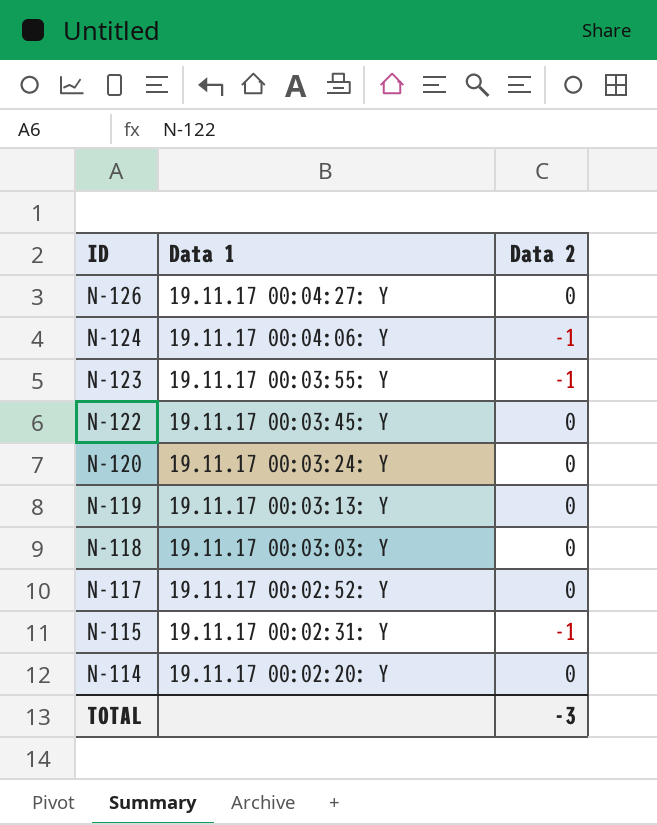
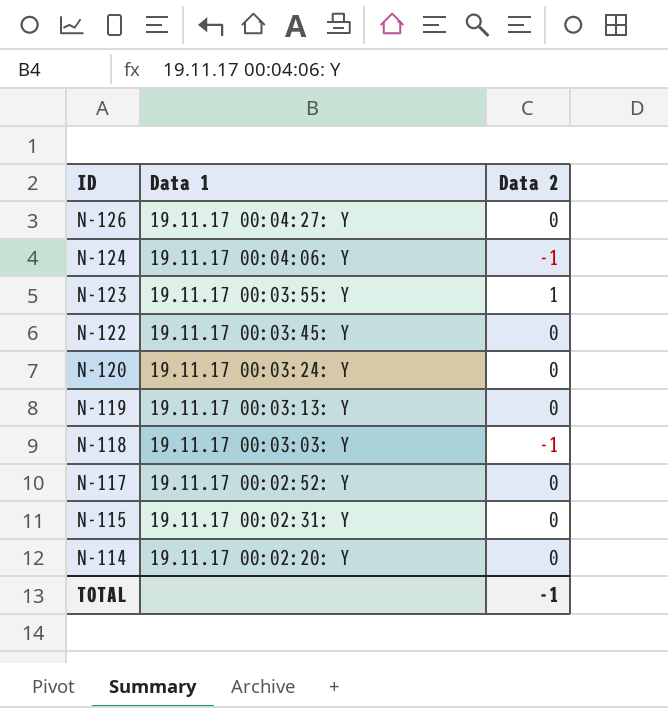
N-123 | Data 2: -1 -> 1
N-118 | Data 2: 0 -> -1
N-115 | Data 2: -1 -> 0
TOTAL | Data 2: -3 -> -1

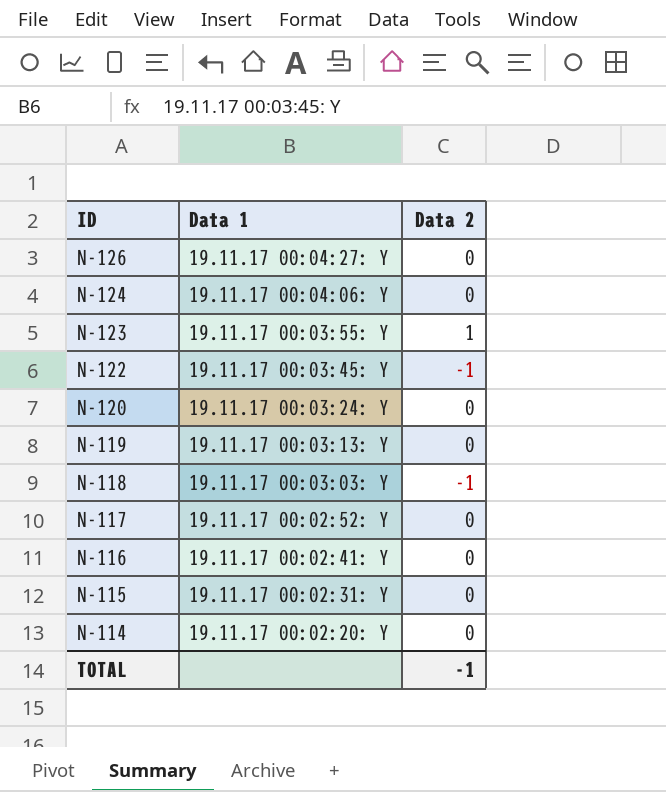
N-124 | Data 2: -1 -> 0
N-122 | Data 2: 0 -> -1
row N-116: none -> 19.11.17 00:02:41: Y | 0

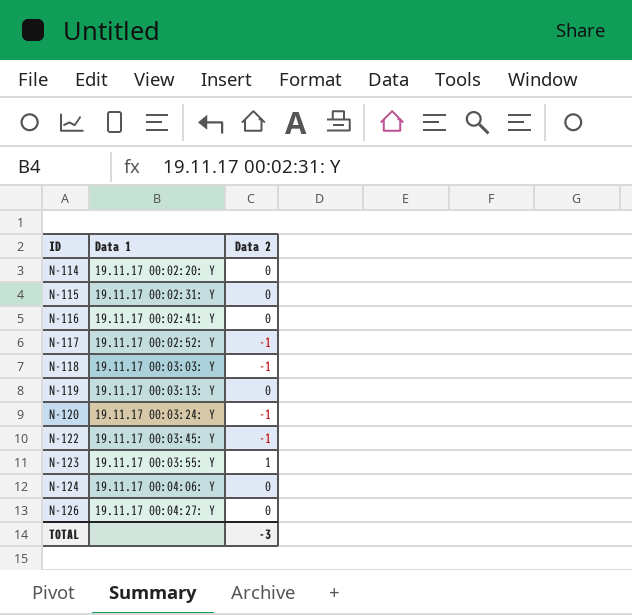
row order: ID descending -> ID ascending
N-117 | Data 2: 0 -> -1
N-120 | Data 2: 0 -> -1
TOTAL | Data 2: -1 -> -3

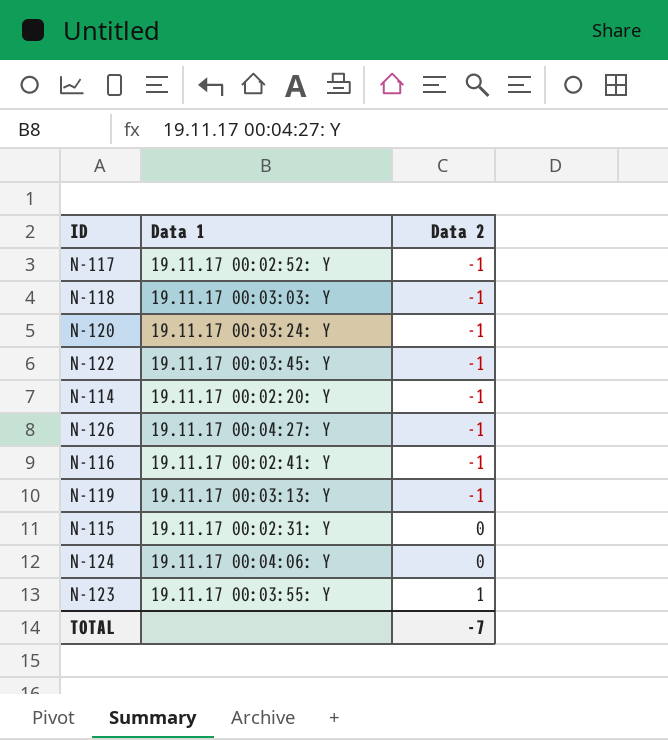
row order: ID ascending -> Data 2 ascending
N-114 | Data 2: 0 -> -1
N-126 | Data 2: 0 -> -1
N-116 | Data 2: 0 -> -1
N-119 | Data 2: 0 -> -1
TOTAL | Data 2: -3 -> -7

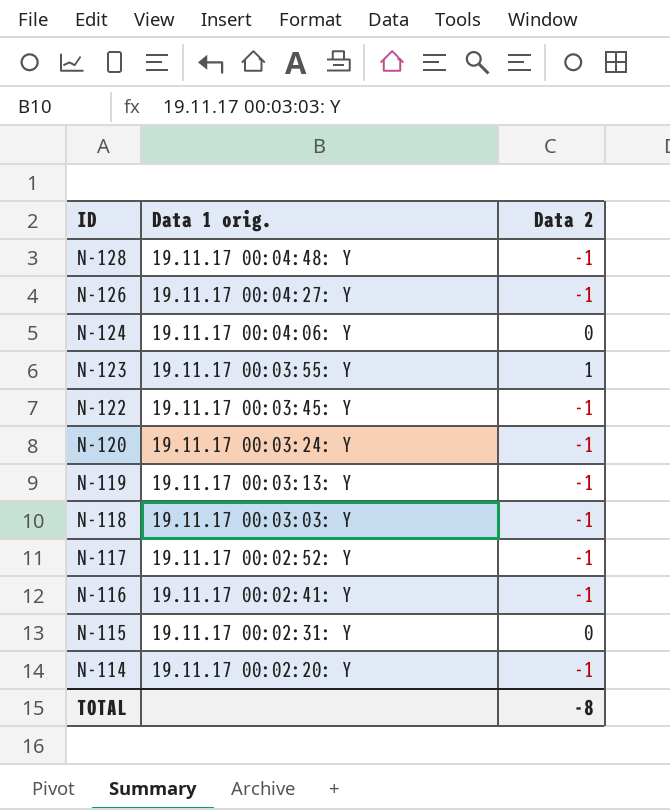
row order: Data 2 ascending -> ID descending
column name: Data 1 -> Data 1 orig.
row N-128: none -> 19.11.17 00:04:48: Y | -1
TOTAL | Data 2: -7 -> -8

